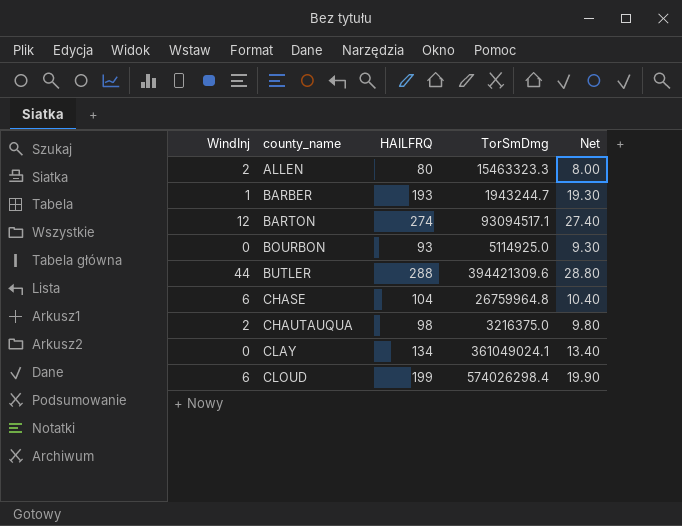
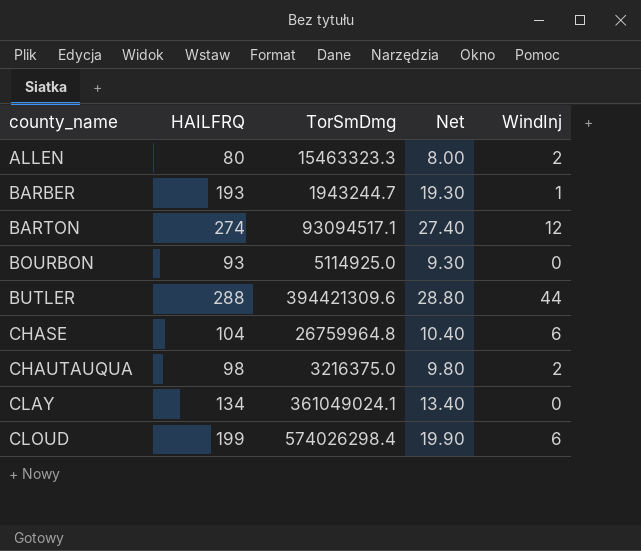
column WindInj | position: 1 -> 5

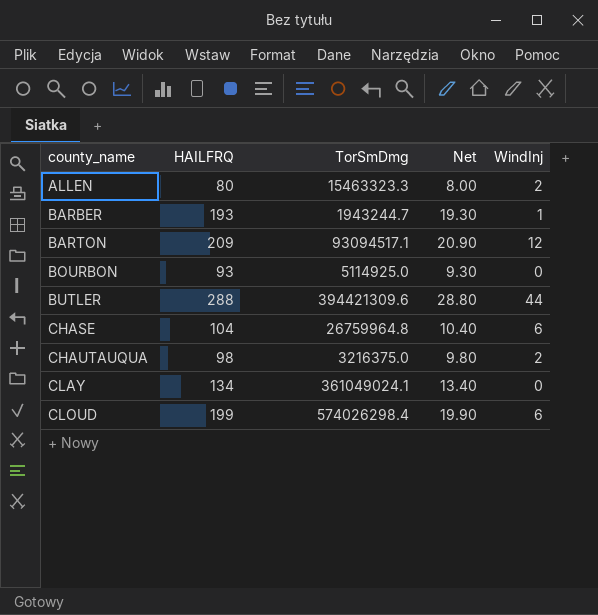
BARTON | HAILFRQ: 274 -> 209
BARTON | Net: 27.40 -> 20.90

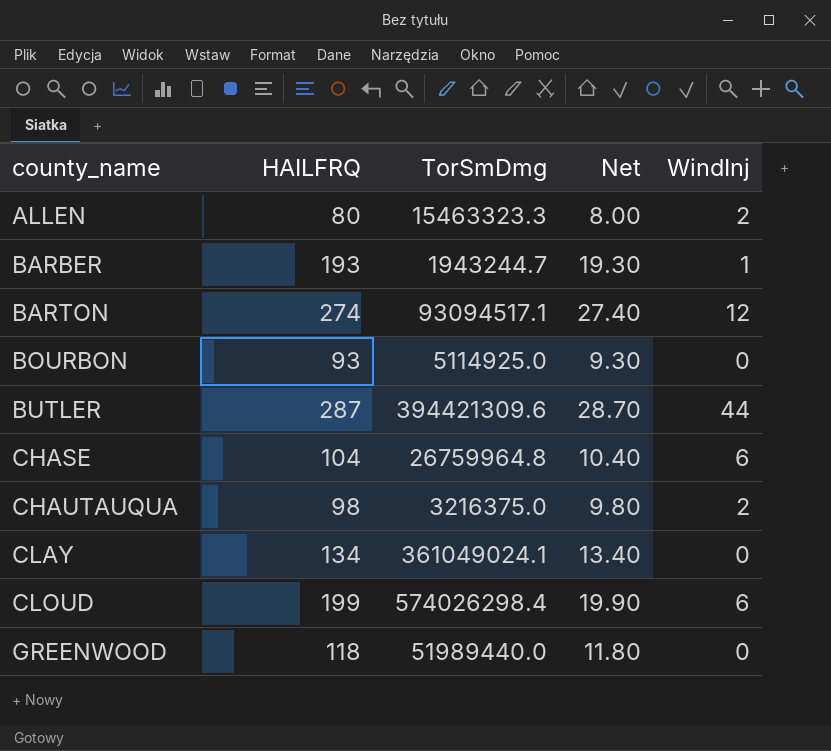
BARTON | HAILFRQ: 209 -> 274
BARTON | Net: 20.90 -> 27.40
BUTLER | HAILFRQ: 288 -> 287
BUTLER | Net: 28.80 -> 28.70
row GREENWOOD: none -> 118 | 51989440.0 | 11.80 | 0

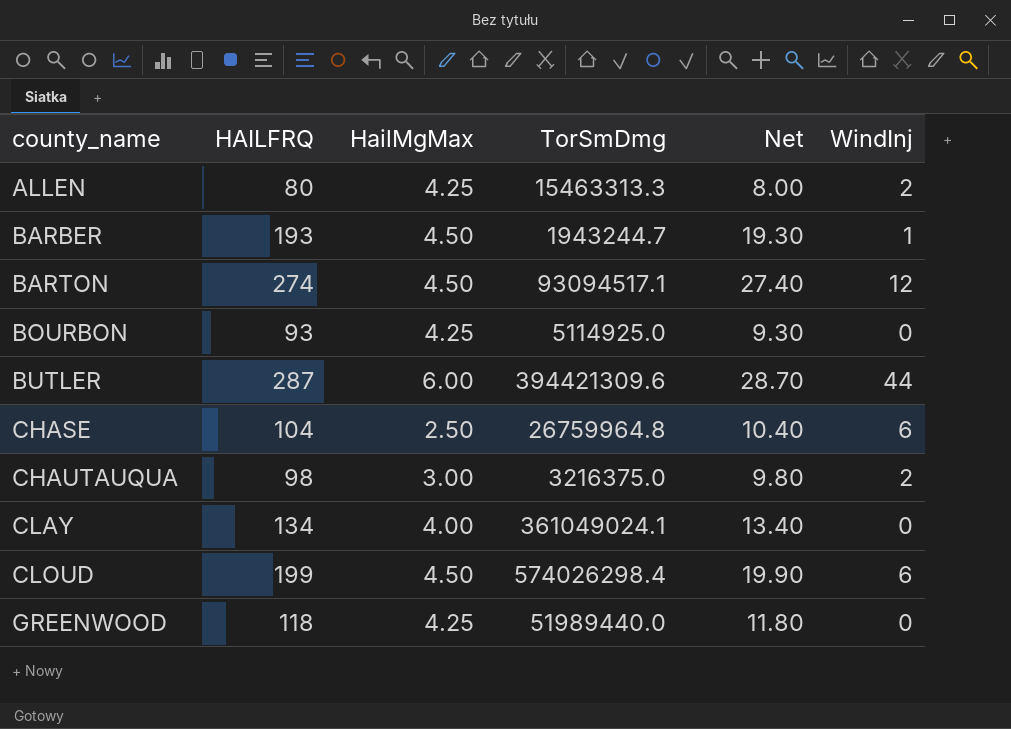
column HailMgMax | position: none -> 3
ALLEN | TorSmDmg: 15463323.3 -> 15463313.3

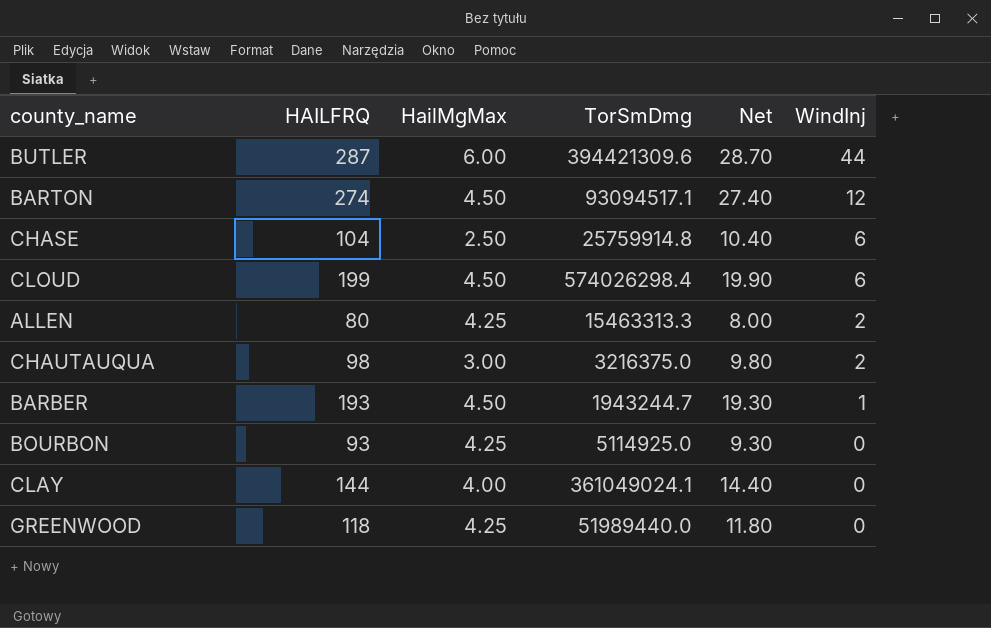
row order: county_name ascending -> WindInj descending
CHASE | TorSmDmg: 26759964.8 -> 25759914.8
CLAY | HAILFRQ: 134 -> 144
CLAY | Net: 13.40 -> 14.40

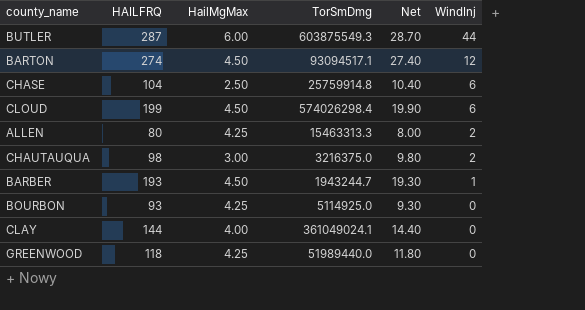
BUTLER | TorSmDmg: 394421309.6 -> 603875549.3

